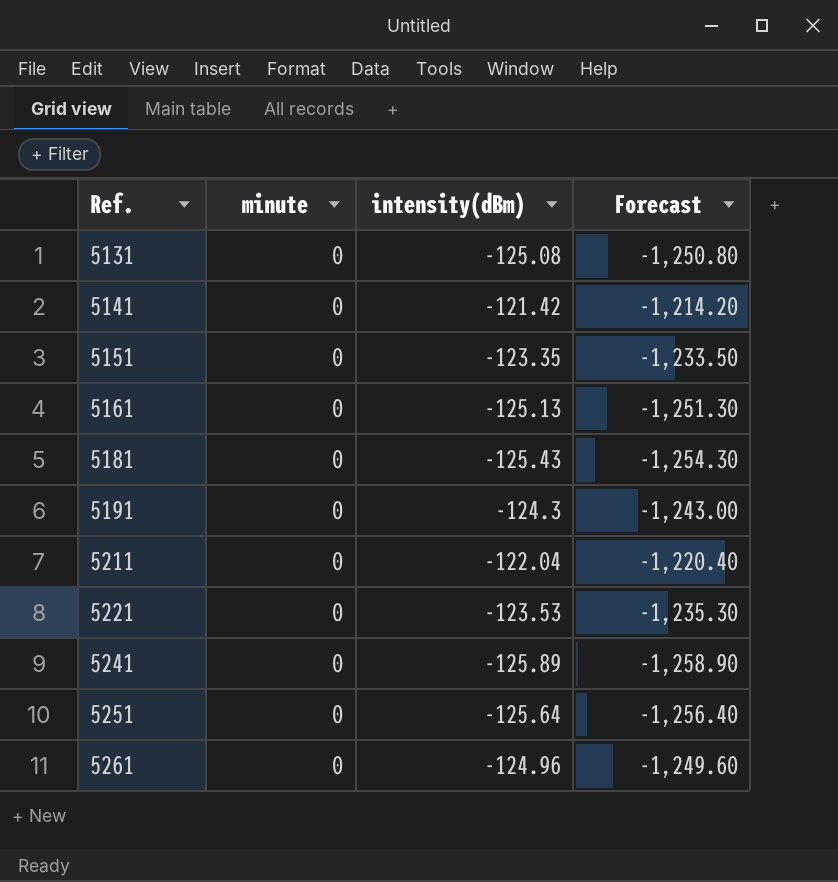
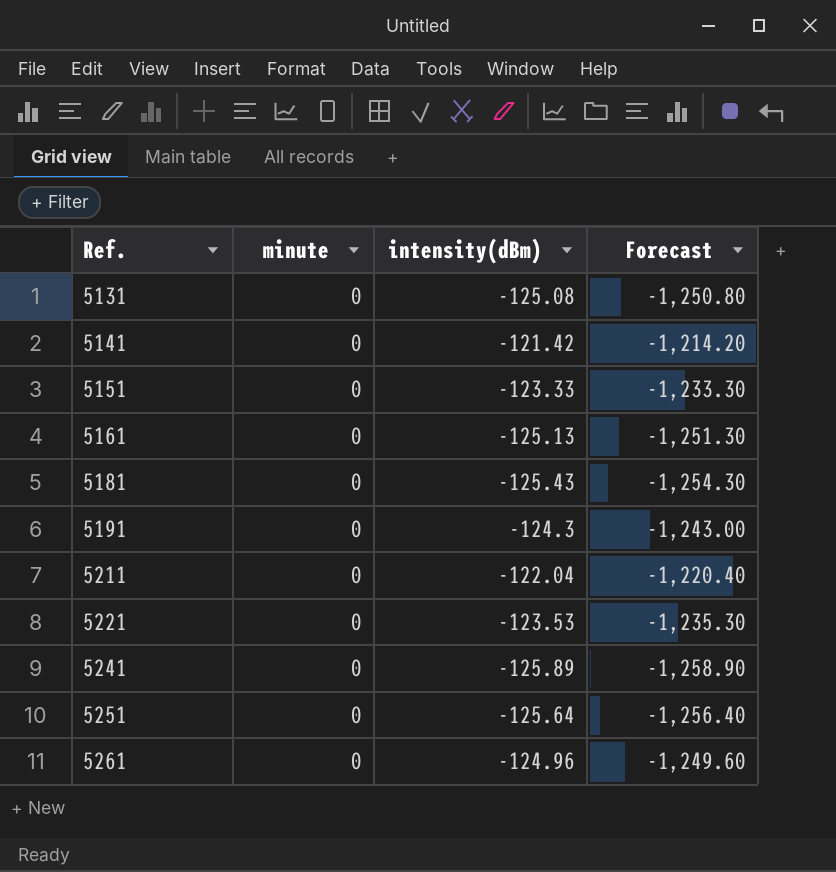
5151 | intensity(dBm): -123.35 -> -123.33
5151 | Forecast: -1,233.50 -> -1,233.30

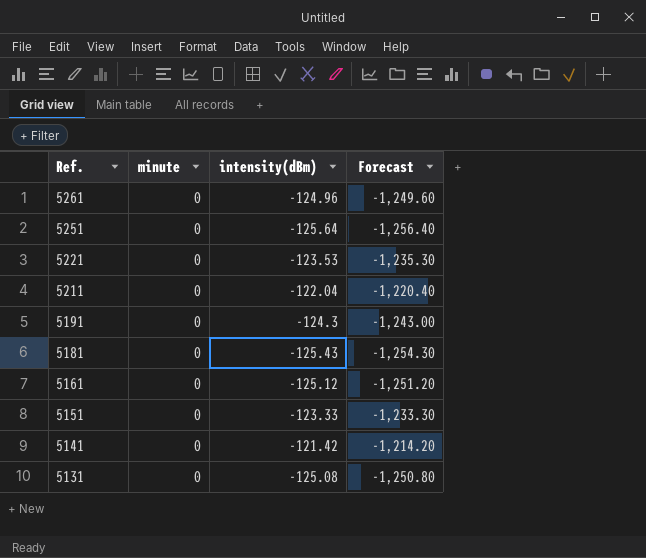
row order: Ref. ascending -> Ref. descending
row 5241: 0 | -125.89 | -1,258.90 -> none
5161 | intensity(dBm): -125.13 -> -125.12
5161 | Forecast: -1,251.30 -> -1,251.20

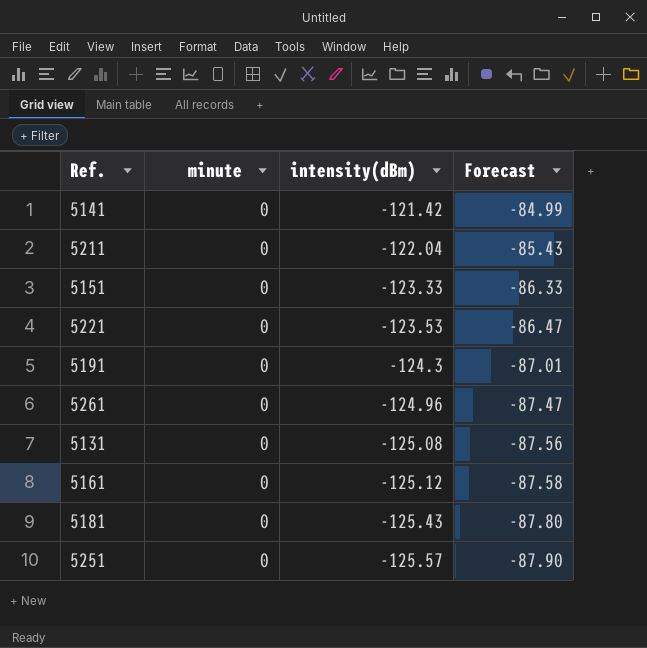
row order: Ref. descending -> intensity(dBm) descending
column Forecast | formula: [intensity(dBm)] * 10 -> [intensity(dBm)] * 0.7
5251 | intensity(dBm): -125.64 -> -125.57

